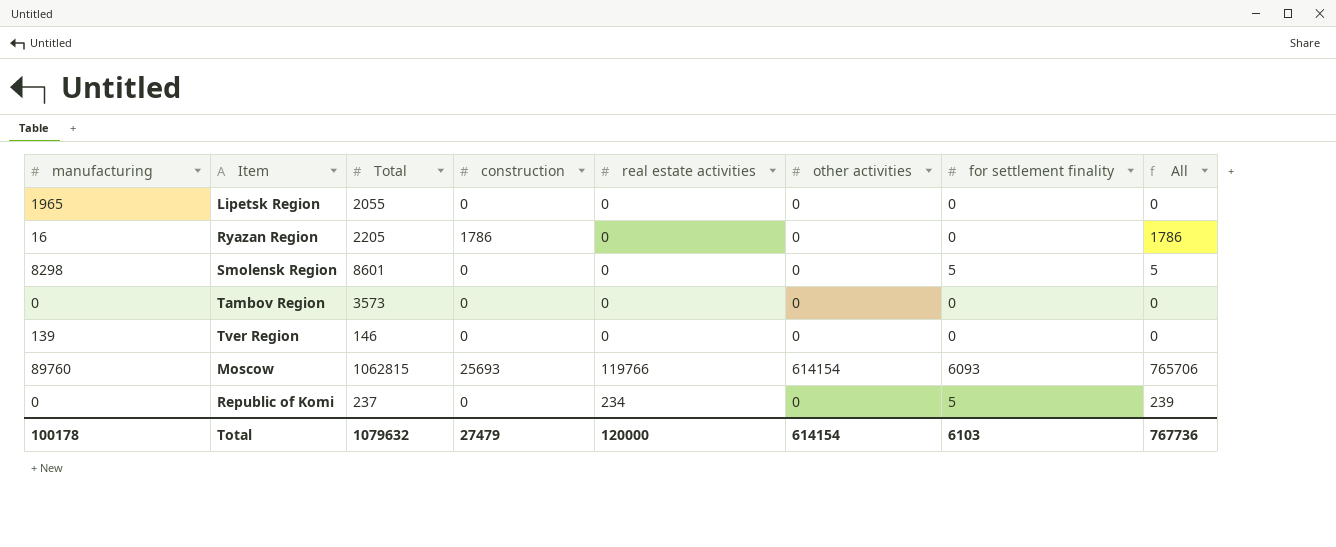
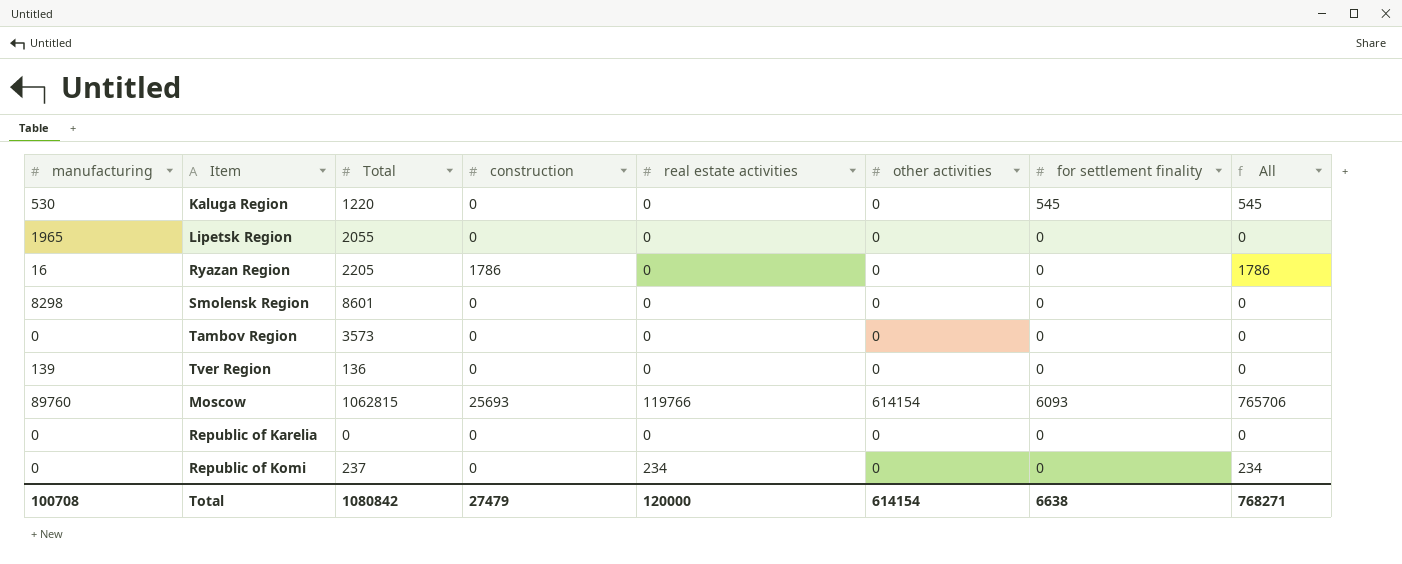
row Kaluga Region: none -> 530 | 1220 | 0 | 0 | 0 | 545 | 545
Smolensk Region | for settlement finality: 5 -> 0
Smolensk Region | All: 5 -> 0
Tver Region | Total: 146 -> 136
row Republic of Karelia: none -> 0 | 0 | 0 | 0 | 0 | 0 | 0
Republic of Komi | for settlement finality: 5 -> 0
Republic of Komi | All: 239 -> 234
Total | manufacturing: 100178 -> 100708
Total | Total: 1079632 -> 1080842
Total | for settlement finality: 6103 -> 6638
Total | All: 767736 -> 768271

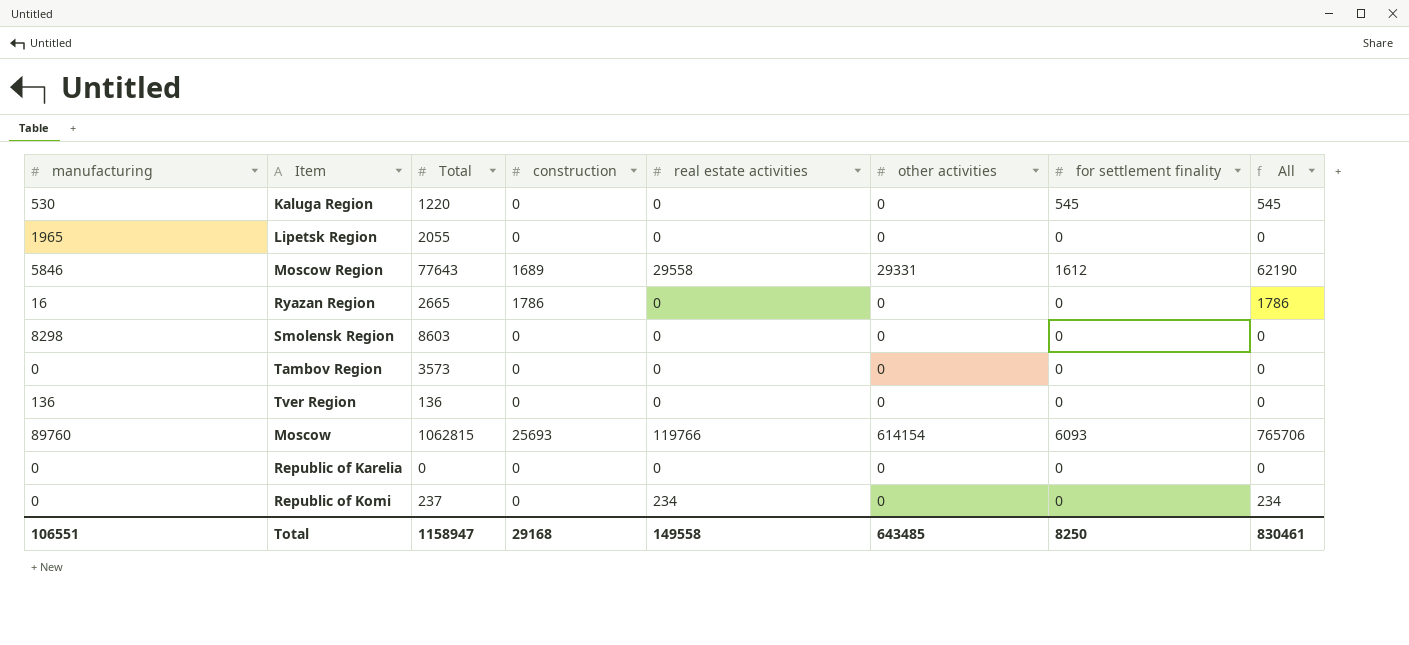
row Moscow Region: none -> 5846 | 77643 | 1689 | 29558 | 29331 | 1612 | 62190
Ryazan Region | Total: 2205 -> 2665
Smolensk Region | Total: 8601 -> 8603
Tver Region | manufacturing: 139 -> 136
Total | manufacturing: 100708 -> 106551
Total | Total: 1080842 -> 1158947
Total | construction: 27479 -> 29168
Total | real estate activities: 120000 -> 149558
Total | other activities: 614154 -> 643485
Total | for settlement finality: 6638 -> 8250
Total | All: 768271 -> 830461

